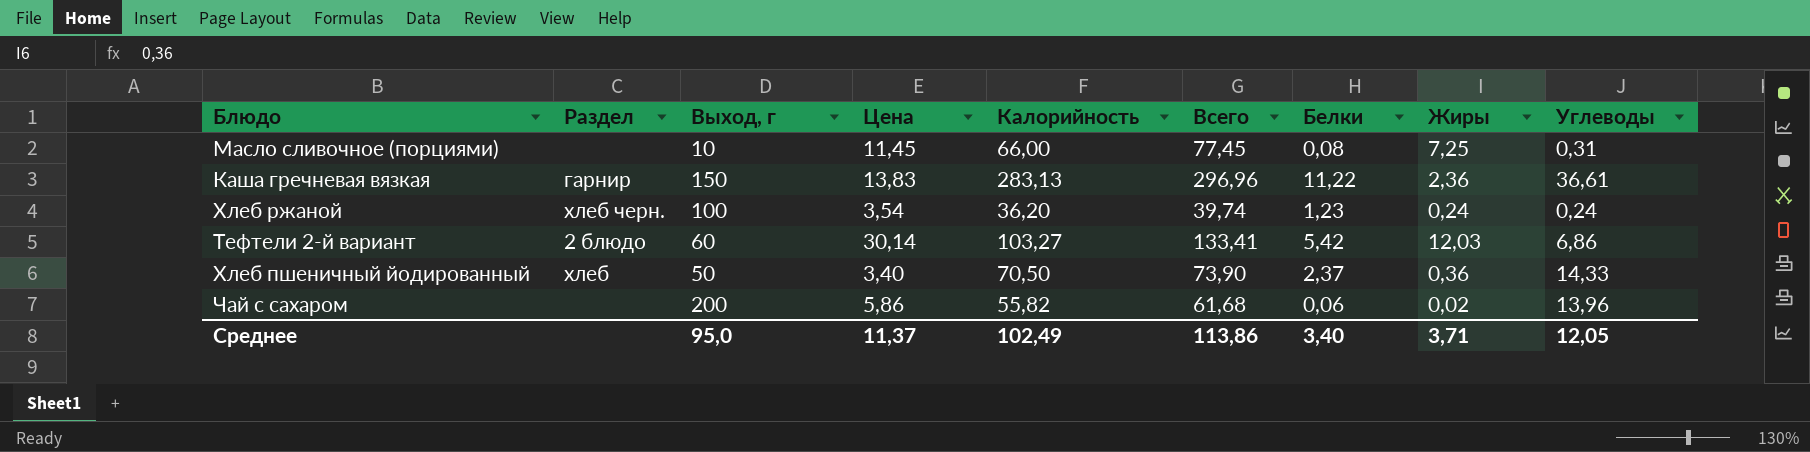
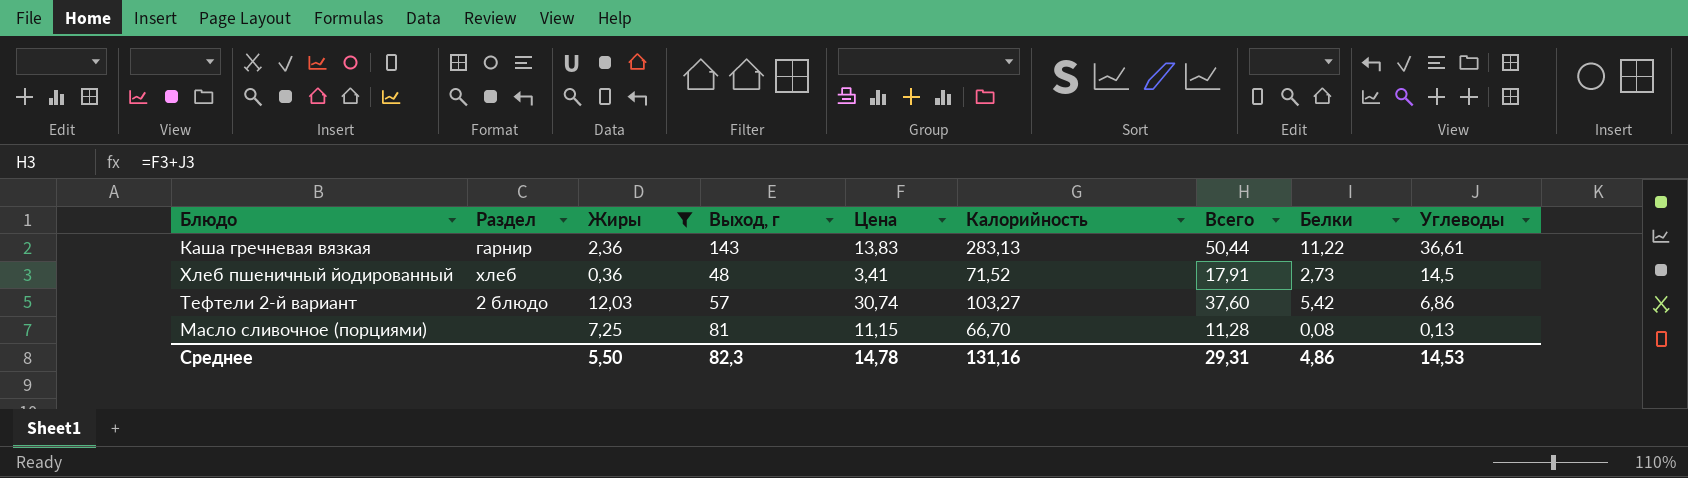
filter: none -> Жиры >= 0,36
row order: none -> Углеводы descending
column Жиры | position: 8 -> 3
column Всего | formula: [Цена] + [Калорийность] -> [Цена] + [Углеводы]
Каша гречневая вязкая | Выход, г: 150 -> 143
Хлеб пшеничный йодированный | Выход, г: 50 -> 48
Хлеб пшеничный йодированный | Цена: 3,40 -> 3,41
Хлеб пшеничный йодированный | Калорийность: 70,50 -> 71,52
Хлеб пшеничный йодированный | Белки: 2,37 -> 2,73
Хлеб пшеничный йодированный | Углеводы: 14,33 -> 14,5
Тефтели 2-й вариант | Выход, г: 60 -> 57
Тефтели 2-й вариант | Цена: 30,14 -> 30,74
Масло сливочное (порциями) | Выход, г: 10 -> 81
Масло сливочное (порциями) | Цена: 11,45 -> 11,15
Масло сливочное (порциями) | Калорийность: 66,00 -> 66,70
Масло сливочное (порциями) | Углеводы: 0,31 -> 0,13
Среднее | Жиры: 3,71 -> 5,50
Среднее | Выход, г: 95,0 -> 82,3
Среднее | Цена: 11,37 -> 14,78
Среднее | Калорийность: 102,49 -> 131,16
Среднее | Всего: 113,86 -> 29,31
Среднее | Белки: 3,40 -> 4,86
Среднее | Углеводы: 12,05 -> 14,53

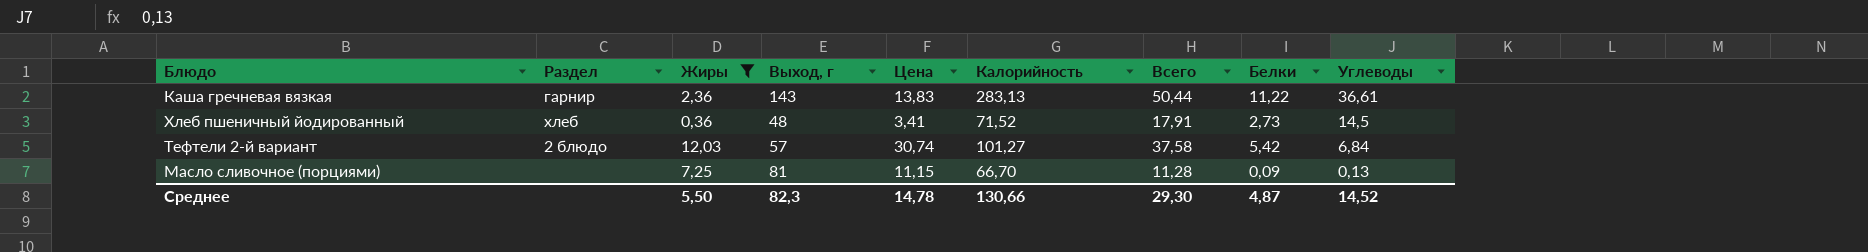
Тефтели 2-й вариант | Калорийность: 103,27 -> 101,27
Тефтели 2-й вариант | Всего: 37,60 -> 37,58
Тефтели 2-й вариант | Углеводы: 6,86 -> 6,84
Масло сливочное (порциями) | Белки: 0,08 -> 0,09
Среднее | Калорийность: 131,16 -> 130,66
Среднее | Всего: 29,31 -> 29,30
Среднее | Белки: 4,86 -> 4,87
Среднее | Углеводы: 14,53 -> 14,52

